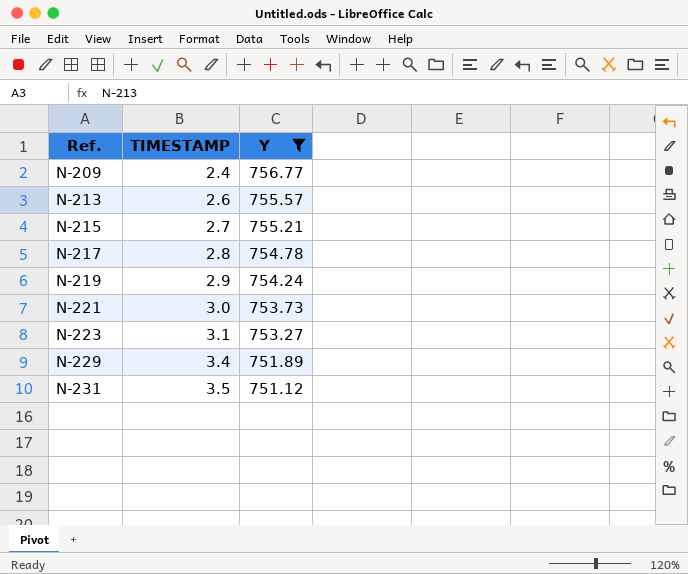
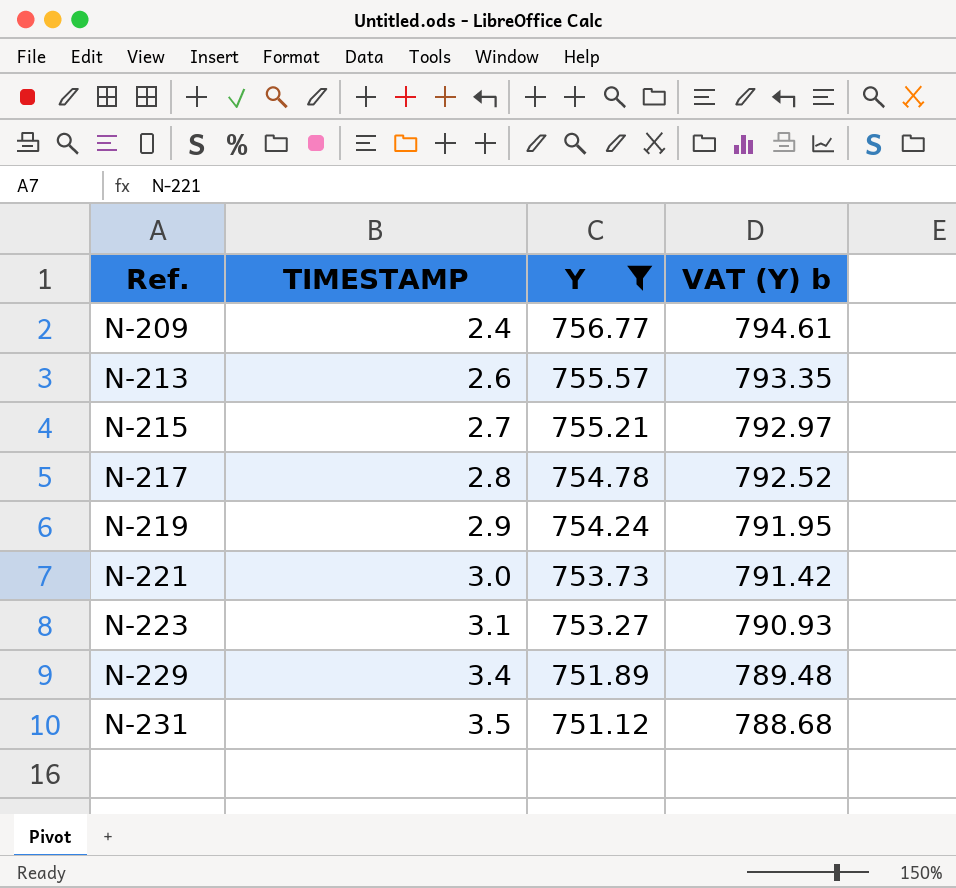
column VAT (Y) b | formula: none -> [Y] * 1.05

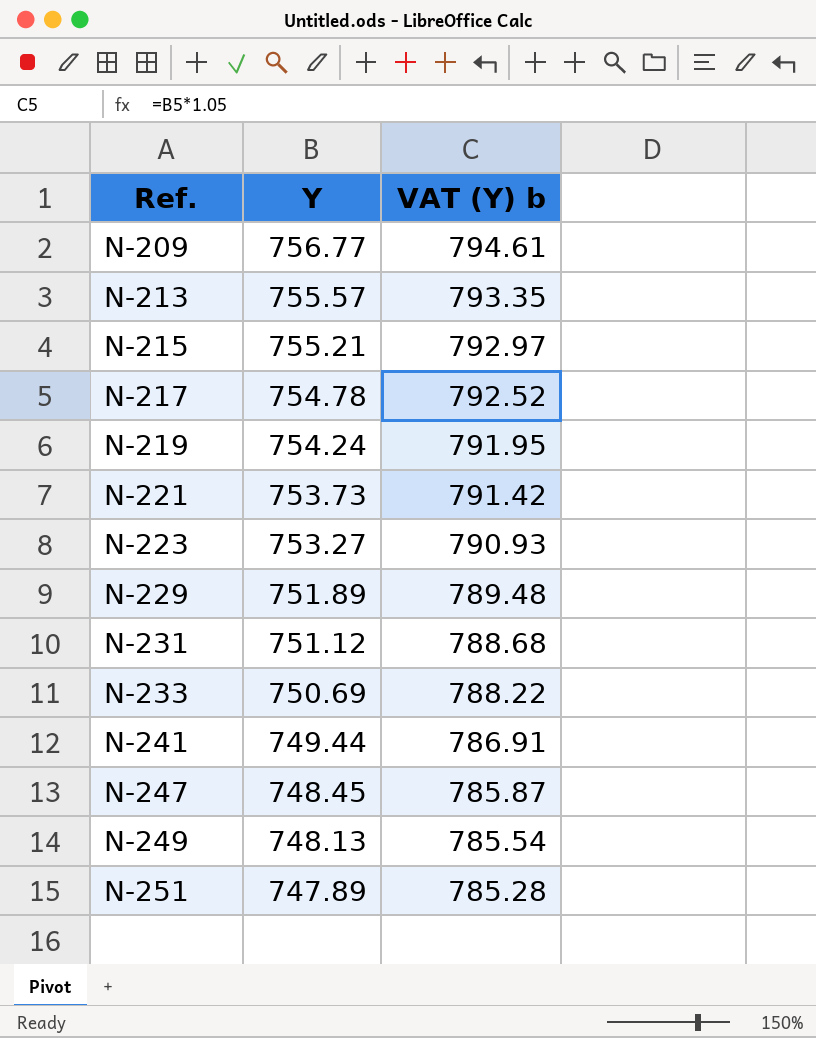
filter: Y >= 751.12 -> none
column TIMESTAMP | position: 2 -> none

